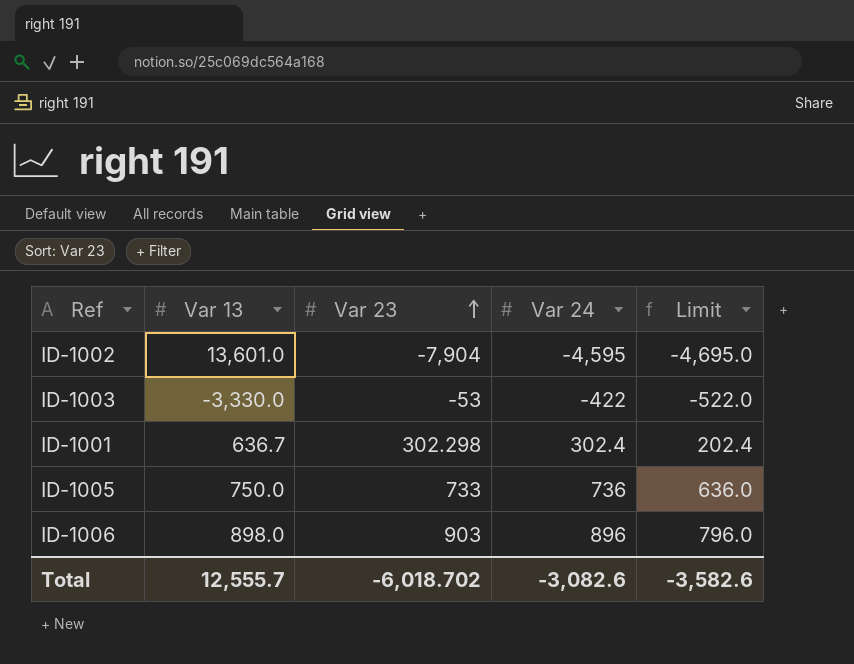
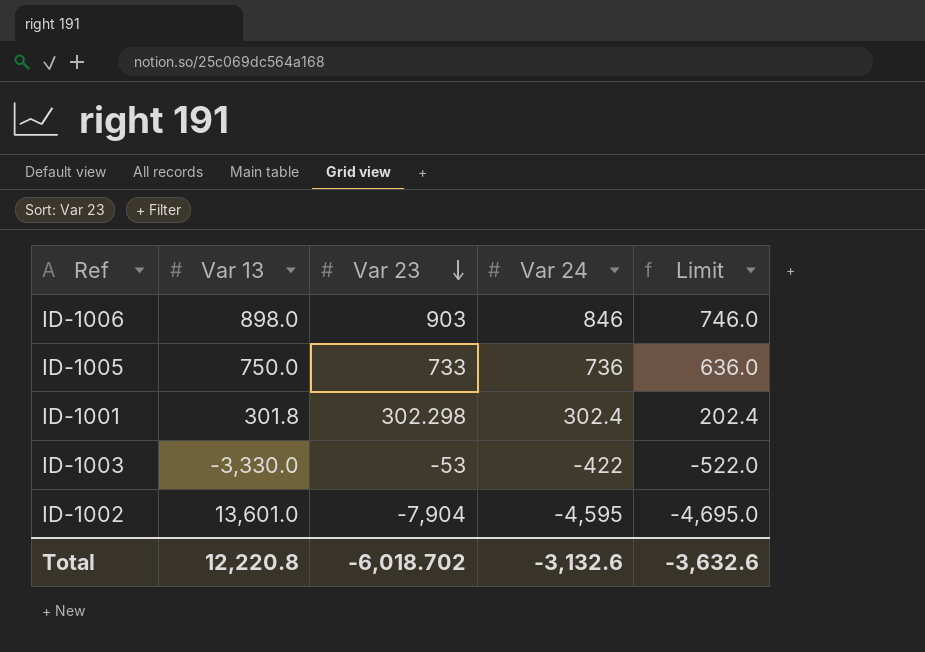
row order: Var 23 ascending -> Var 23 descending
ID-1006 | Var 24: 896 -> 846
ID-1006 | Limit: 796.0 -> 746.0
ID-1001 | Var 13: 636.7 -> 301.8
Total | Var 13: 12,555.7 -> 12,220.8
Total | Var 24: -3,082.6 -> -3,132.6
Total | Limit: -3,582.6 -> -3,632.6

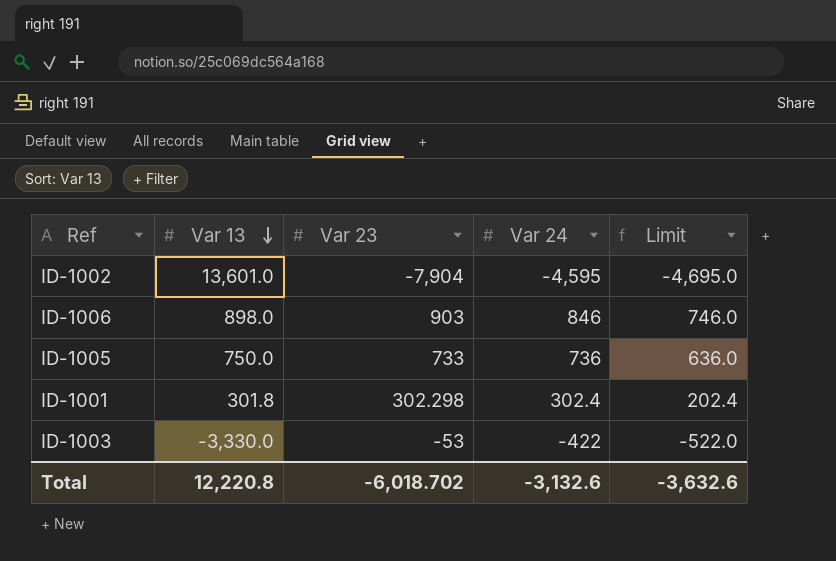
row order: Var 23 descending -> Var 13 descending

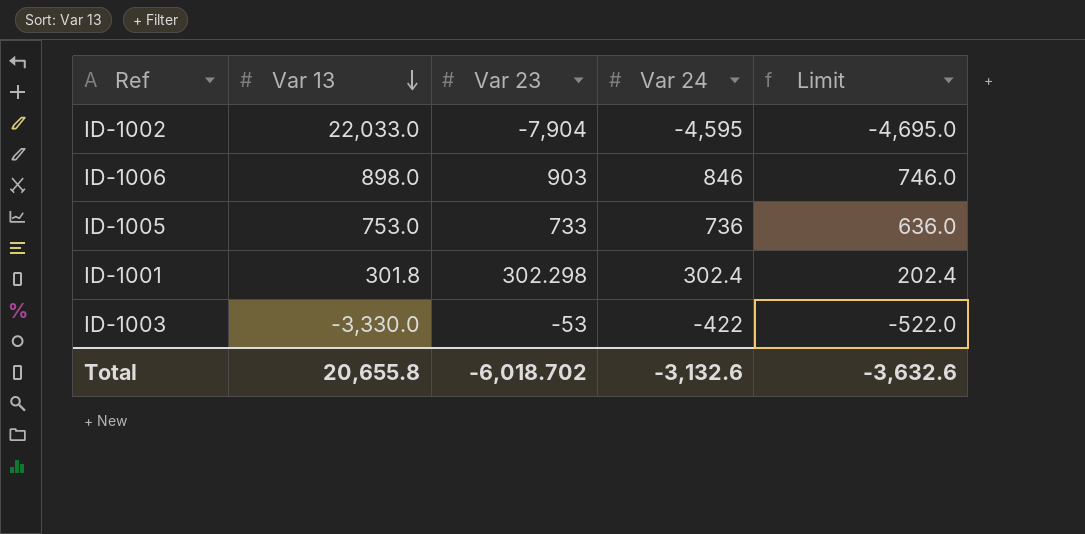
ID-1002 | Var 13: 13,601.0 -> 22,033.0
ID-1005 | Var 13: 750.0 -> 753.0
Total | Var 13: 12,220.8 -> 20,655.8

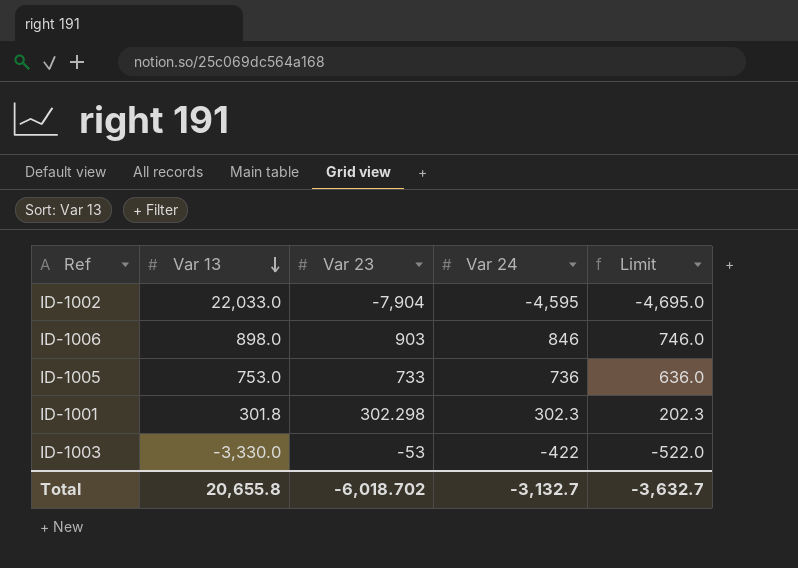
ID-1001 | Var 24: 302.4 -> 302.3
ID-1001 | Limit: 202.4 -> 202.3
Total | Var 24: -3,132.6 -> -3,132.7
Total | Limit: -3,632.6 -> -3,632.7

